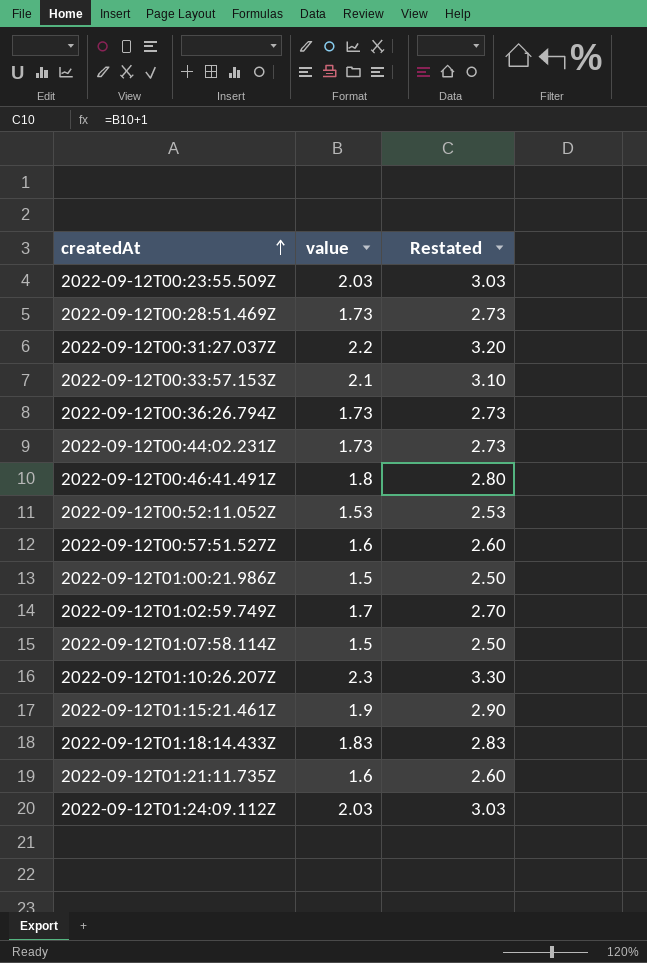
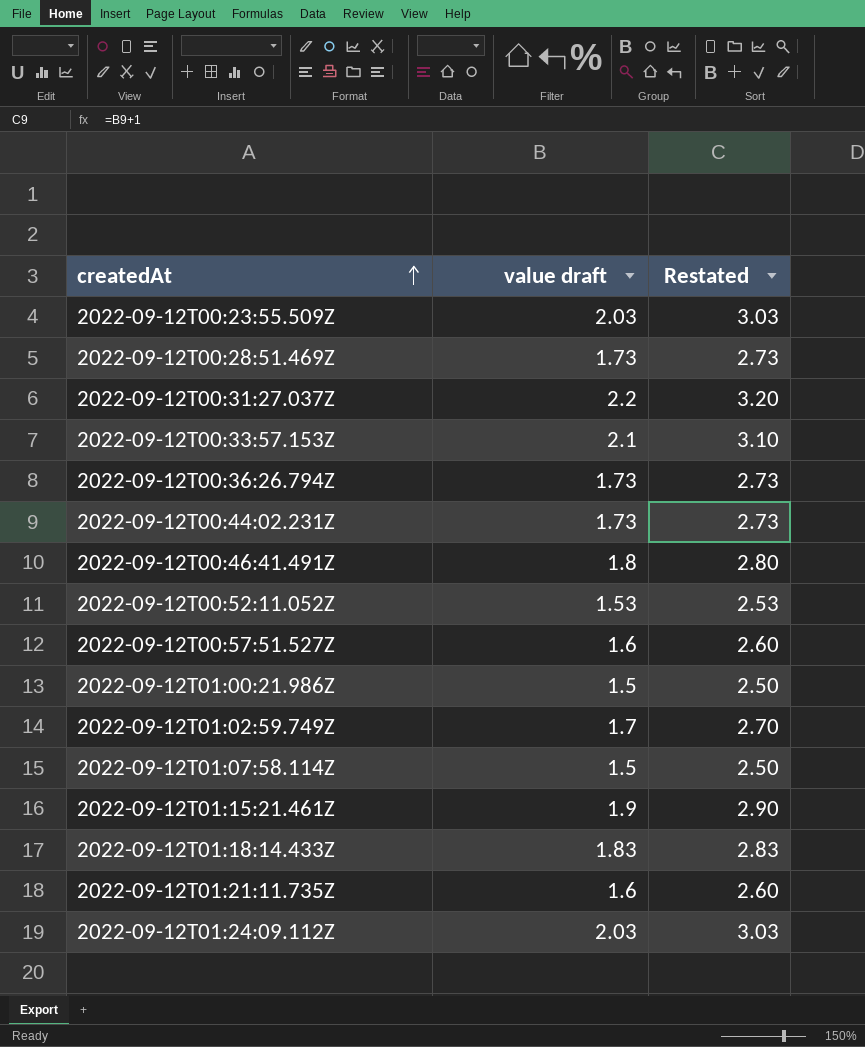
column name: value -> value draft
row 2022-09-12T01:10:26.207Z: 2.3 | 3.30 -> none

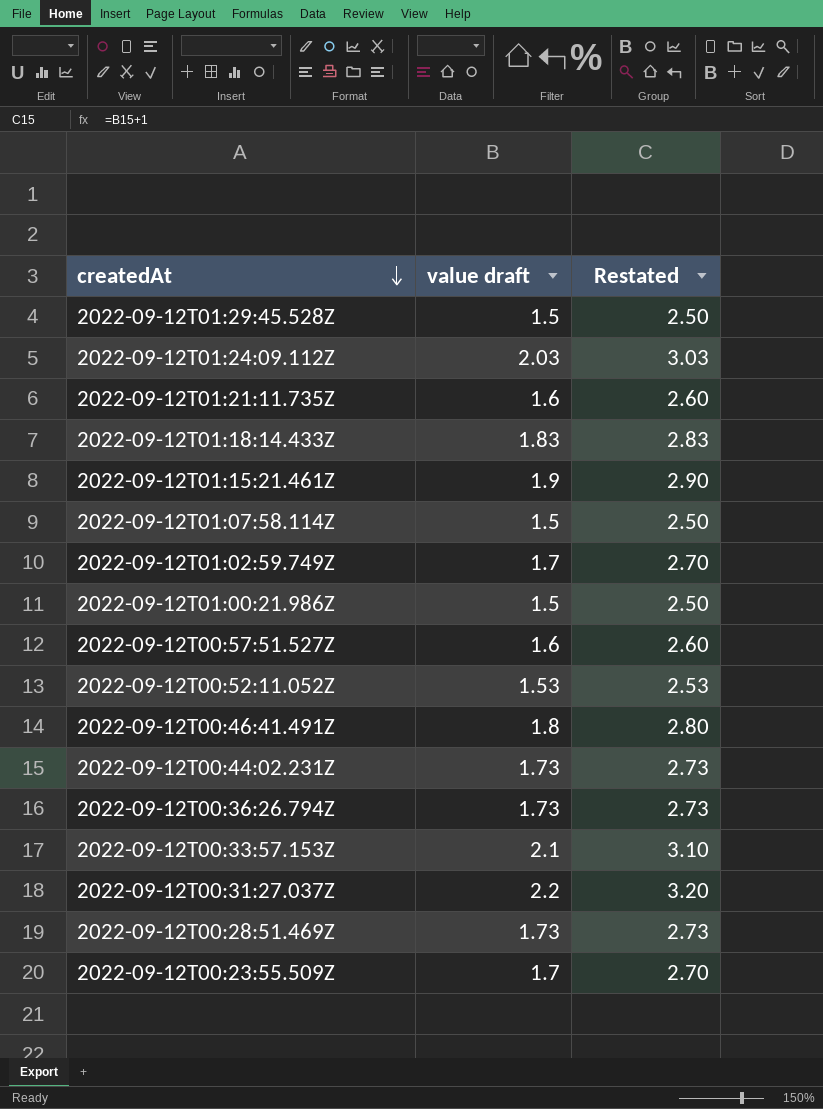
row order: createdAt ascending -> createdAt descending
row 2022-09-12T01:29:45.528Z: none -> 1.5 | 2.50
2022-09-12T00:23:55.509Z | value draft: 2.03 -> 1.7
2022-09-12T00:23:55.509Z | Restated: 3.03 -> 2.70

